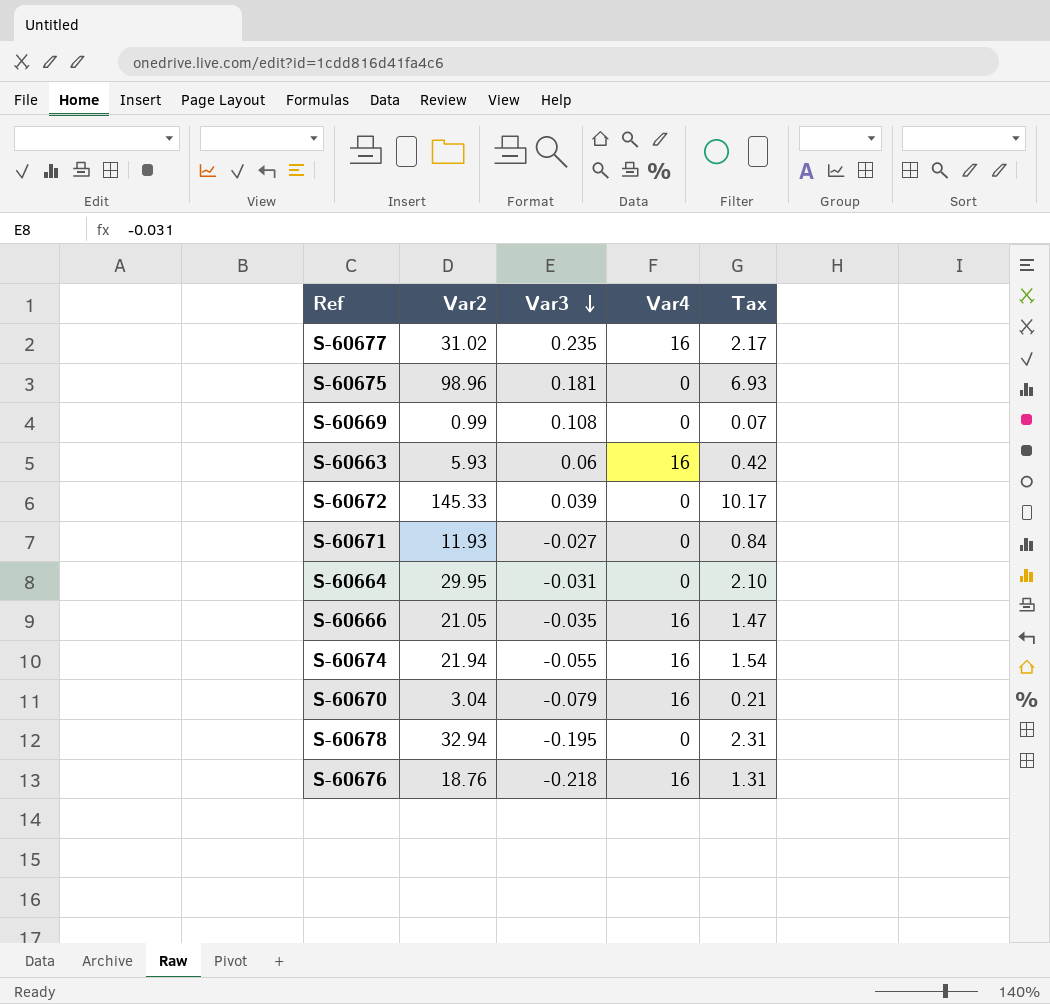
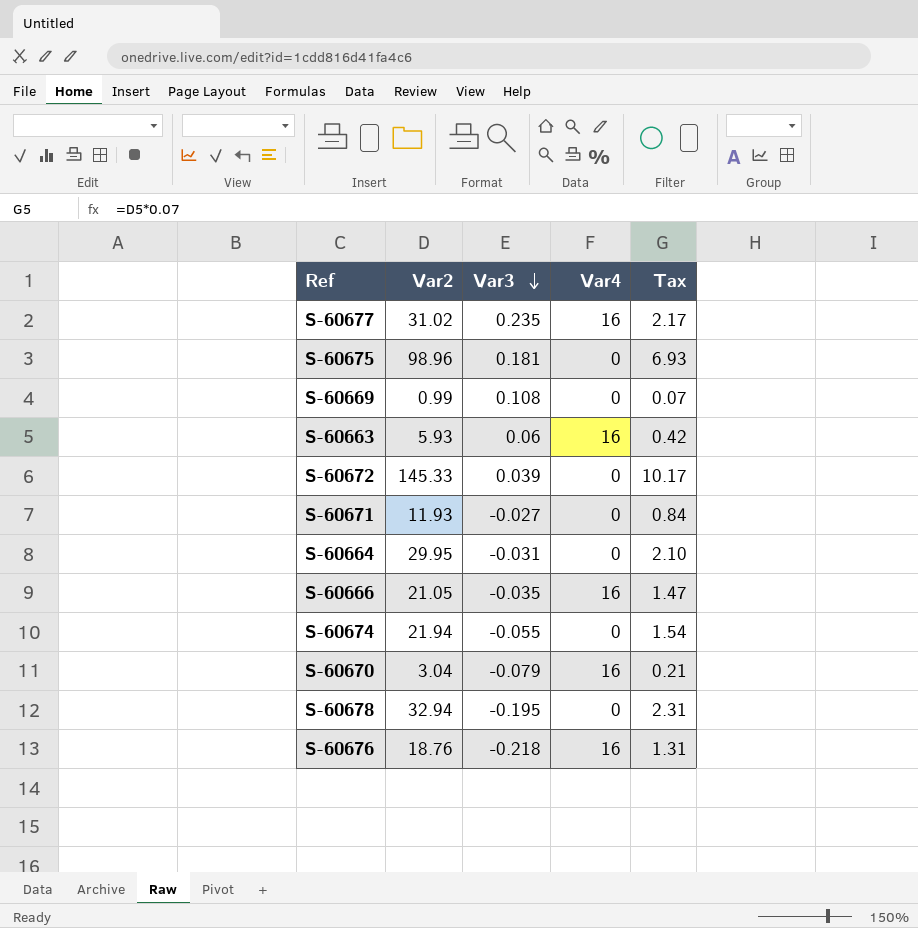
S-60674 | Var4: 16 -> 0

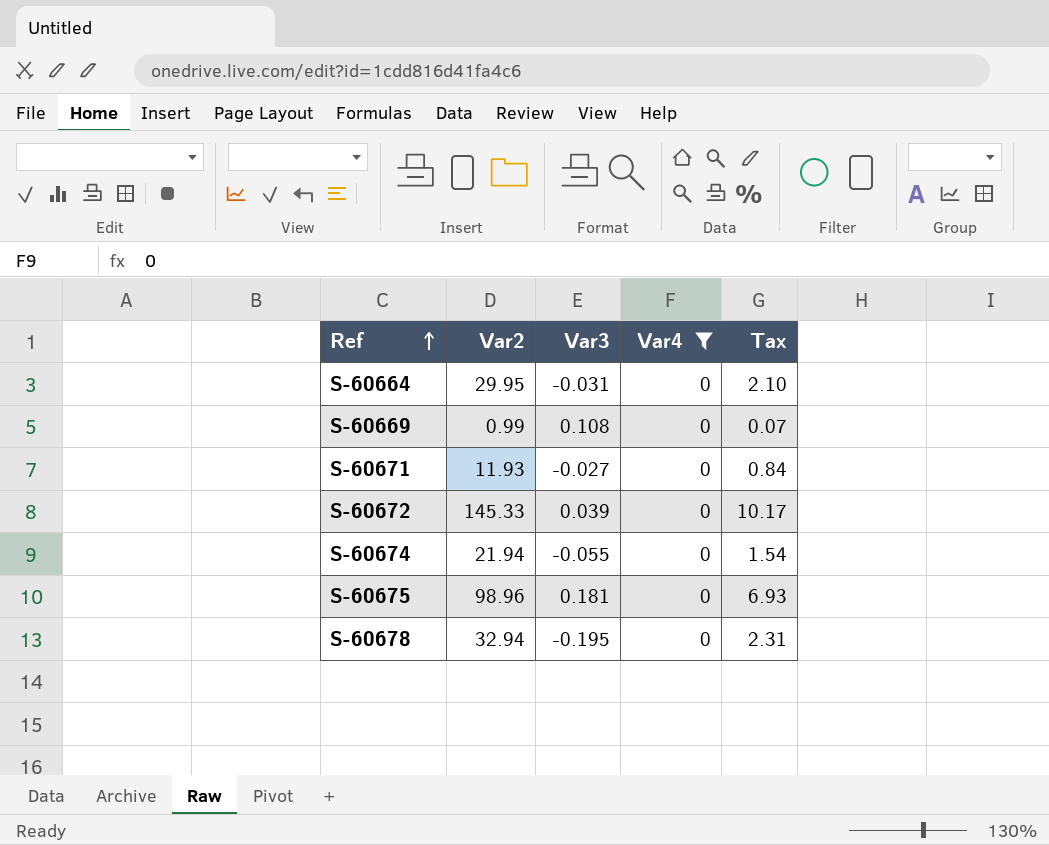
filter: none -> Var4 = 0
row order: Var3 descending -> Ref ascending

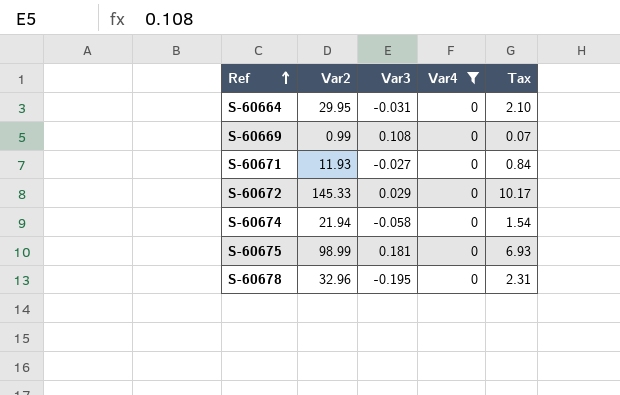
S-60672 | Var3: 0.039 -> 0.029
S-60674 | Var3: -0.055 -> -0.058
S-60675 | Var2: 98.96 -> 98.99
S-60678 | Var2: 32.94 -> 32.96

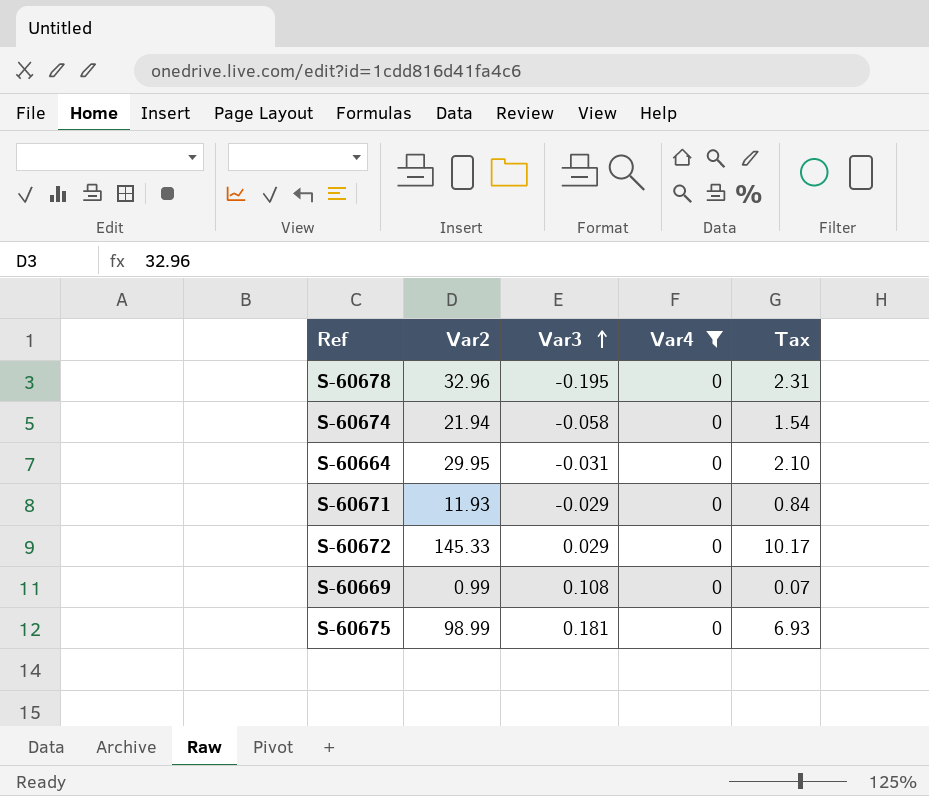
row order: Ref ascending -> Var3 ascending
S-60671 | Var3: -0.027 -> -0.029

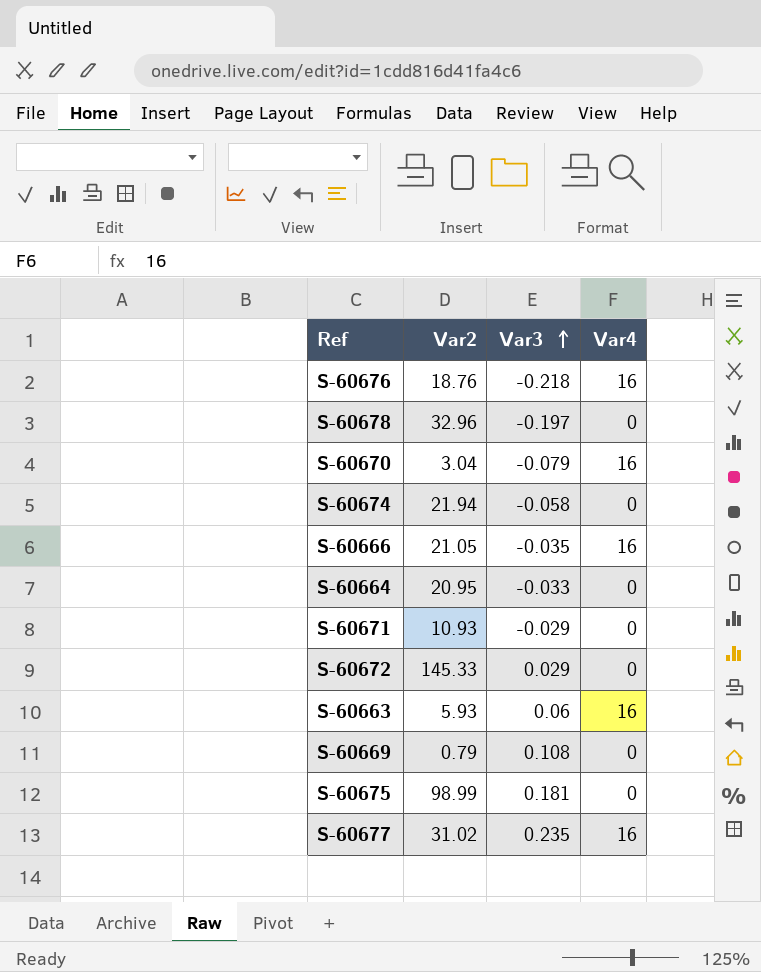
filter: Var4 = 0 -> none
column Tax | formula: [Var2] * 0.07 -> none
S-60678 | Var3: -0.195 -> -0.197
S-60664 | Var2: 29.95 -> 20.95
S-60664 | Var3: -0.031 -> -0.033
S-60671 | Var2: 11.93 -> 10.93
S-60669 | Var2: 0.99 -> 0.79

